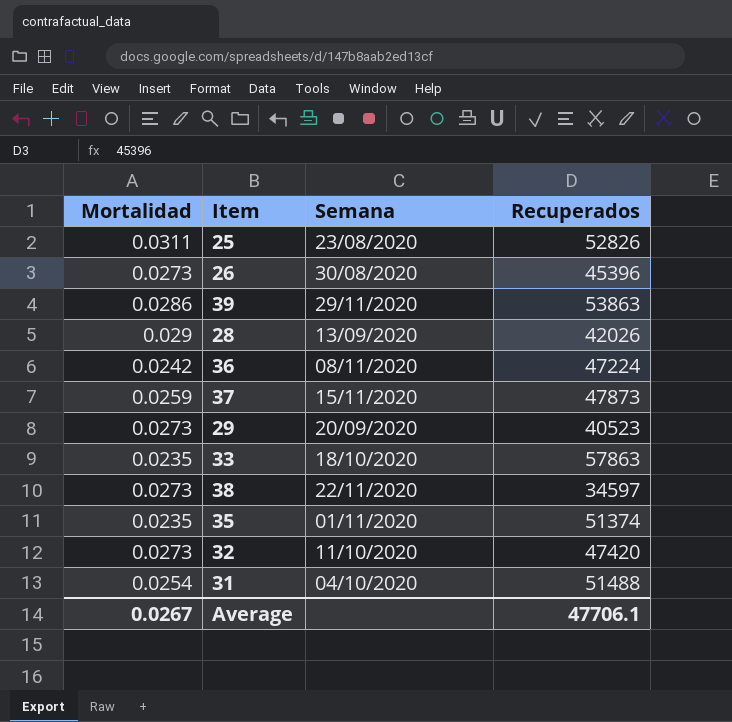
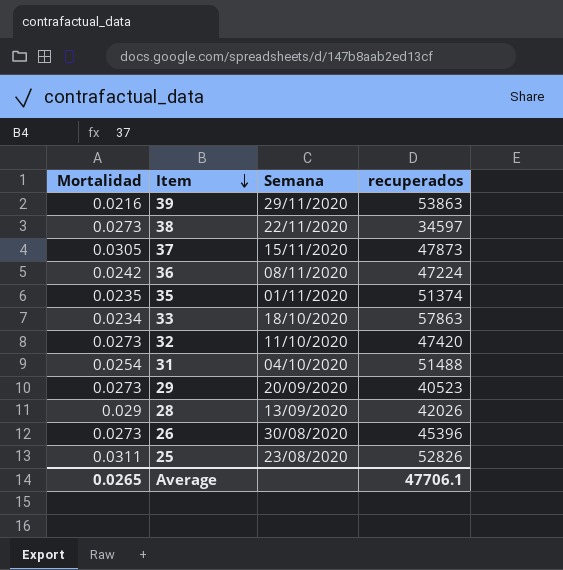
row order: none -> Item descending
column name: Recuperados -> recuperados
39 | Mortalidad: 0.0286 -> 0.0216
37 | Mortalidad: 0.0259 -> 0.0305
33 | Mortalidad: 0.0235 -> 0.0234
Average | Mortalidad: 0.0267 -> 0.0265

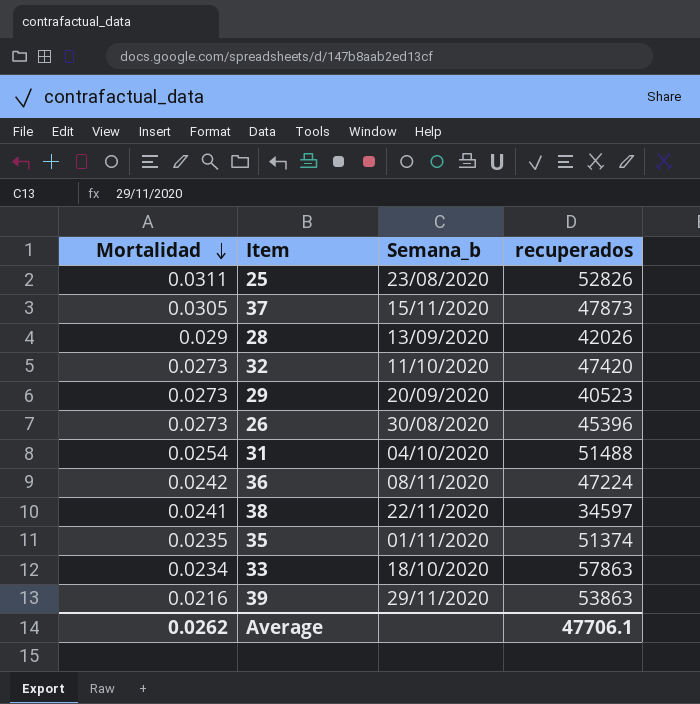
row order: Item descending -> Mortalidad descending
column name: Semana -> Semana_b
38 | Mortalidad: 0.0273 -> 0.0241
Average | Mortalidad: 0.0265 -> 0.0262

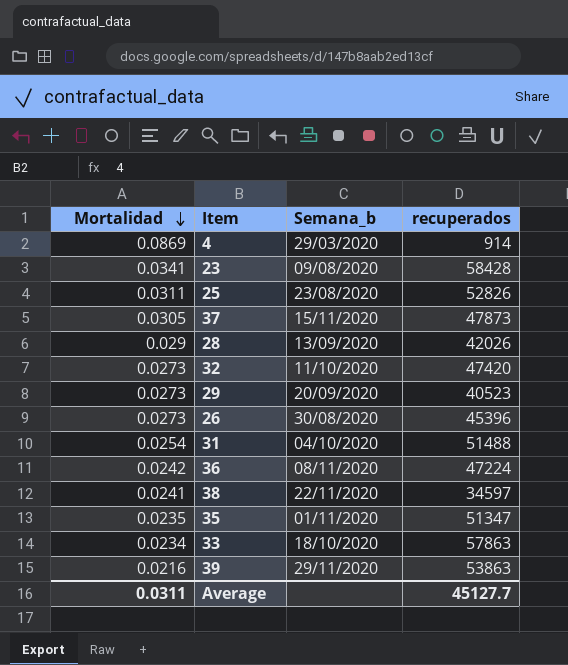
row 4: none -> 0.0869 | 29/03/2020 | 914
row 23: none -> 0.0341 | 09/08/2020 | 58428
35 | recuperados: 51374 -> 51347
Average | Mortalidad: 0.0262 -> 0.0311
Average | recuperados: 47706.1 -> 45127.7

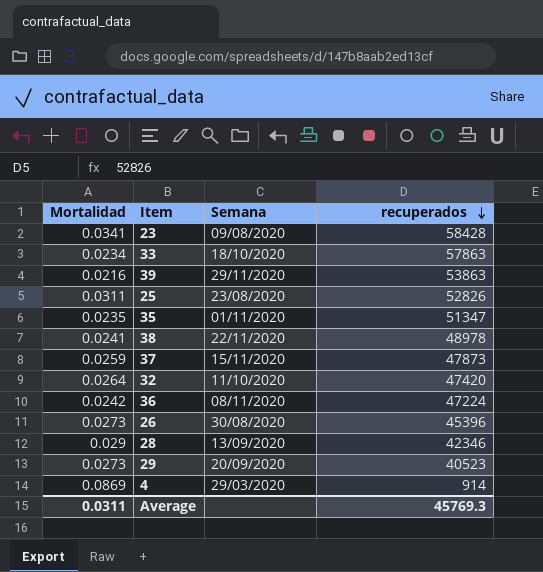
row order: Mortalidad descending -> recuperados descending
column name: Semana_b -> Semana
row 31: 0.0254 | 04/10/2020 | 51488 -> none
38 | recuperados: 34597 -> 48978
37 | Mortalidad: 0.0305 -> 0.0259
32 | Mortalidad: 0.0273 -> 0.0264
28 | recuperados: 42026 -> 42346
Average | recuperados: 45127.7 -> 45769.3

